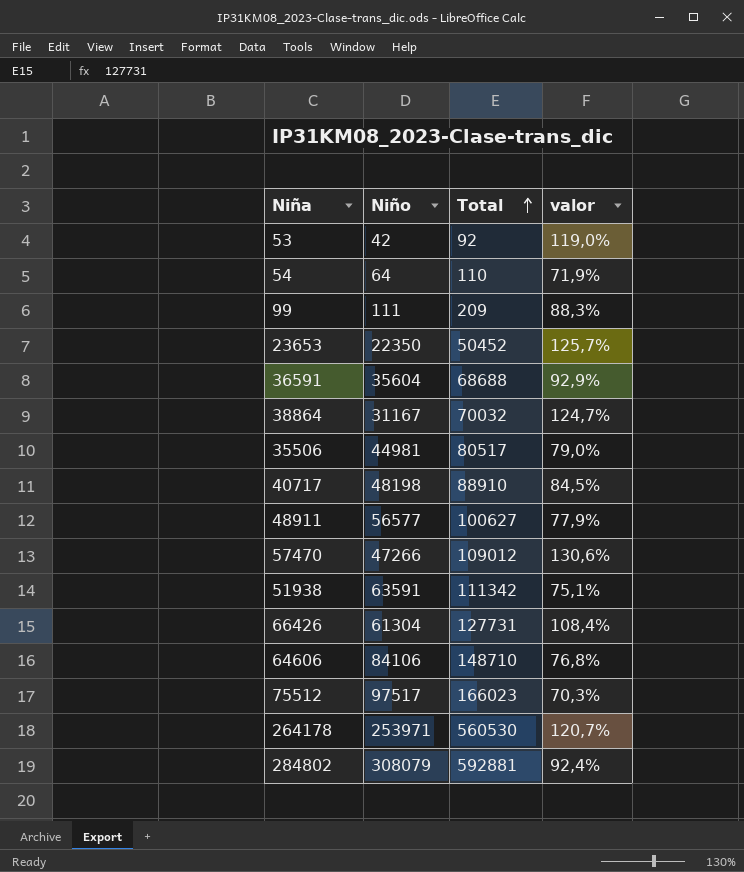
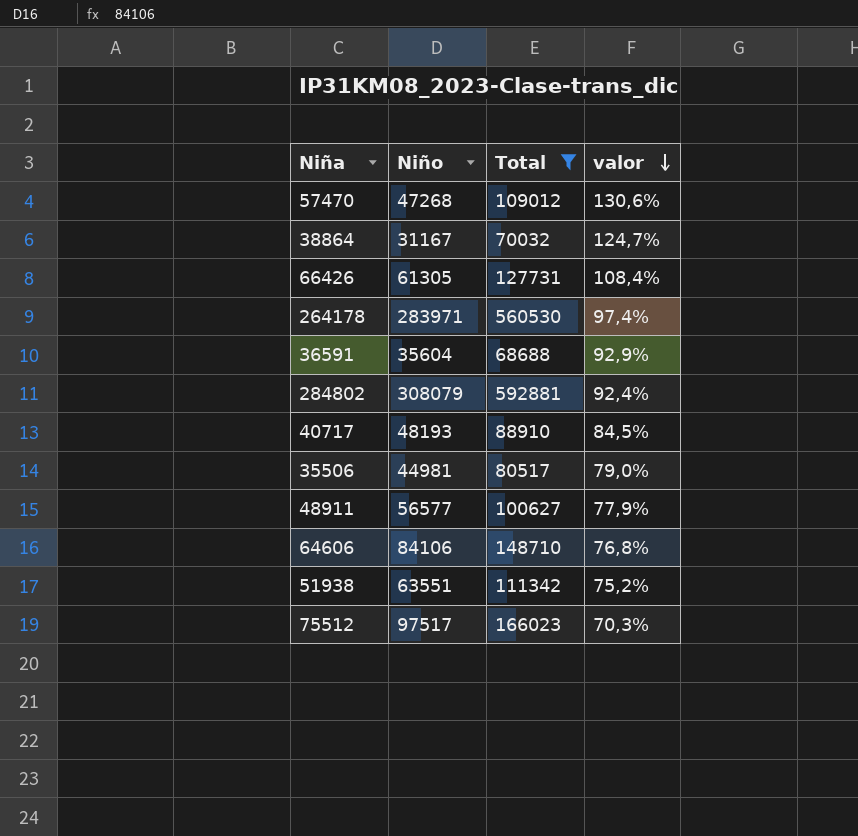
filter: none -> Total >= 68688
row order: Total ascending -> valor descending
57470 | Niño: 47266 -> 47268
66426 | Niño: 61304 -> 61305
264178 | Niño: 253971 -> 283971
264178 | valor: 120,7% -> 97,4%
40717 | Niño: 48198 -> 48193
51938 | Niño: 63591 -> 63551
51938 | valor: 75,1% -> 75,2%

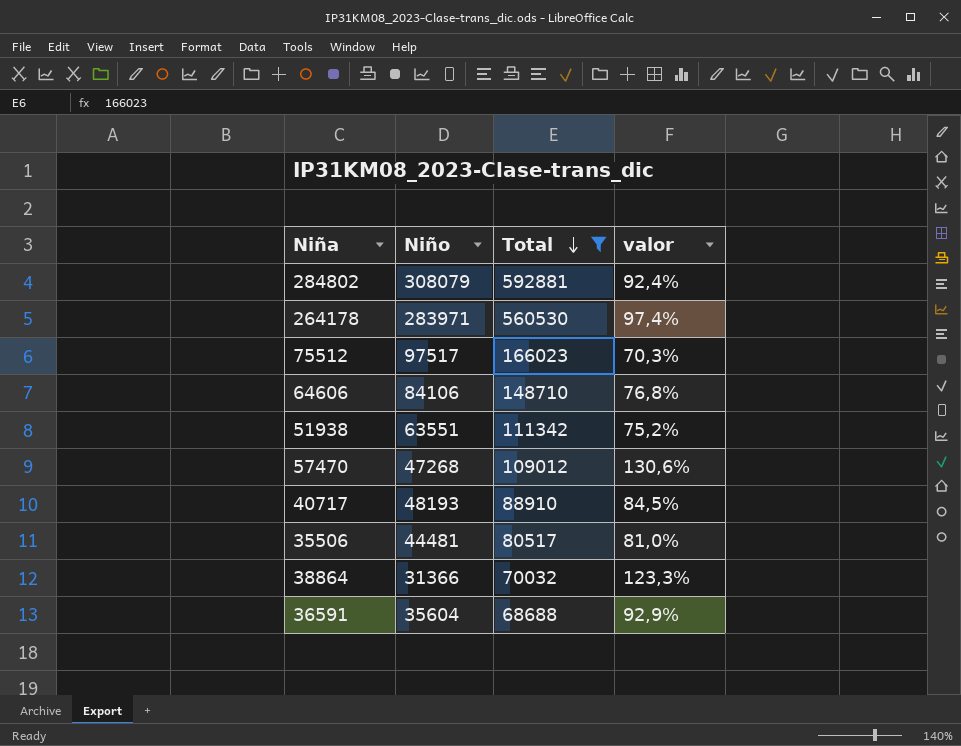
row order: valor descending -> Total descending
row 66426: 61305 | 127731 | 108,4% -> none
row 48911: 56577 | 100627 | 77,9% -> none
35506 | Niño: 44981 -> 44481
35506 | valor: 79,0% -> 81,0%
38864 | Niño: 31167 -> 31366
38864 | valor: 124,7% -> 123,3%

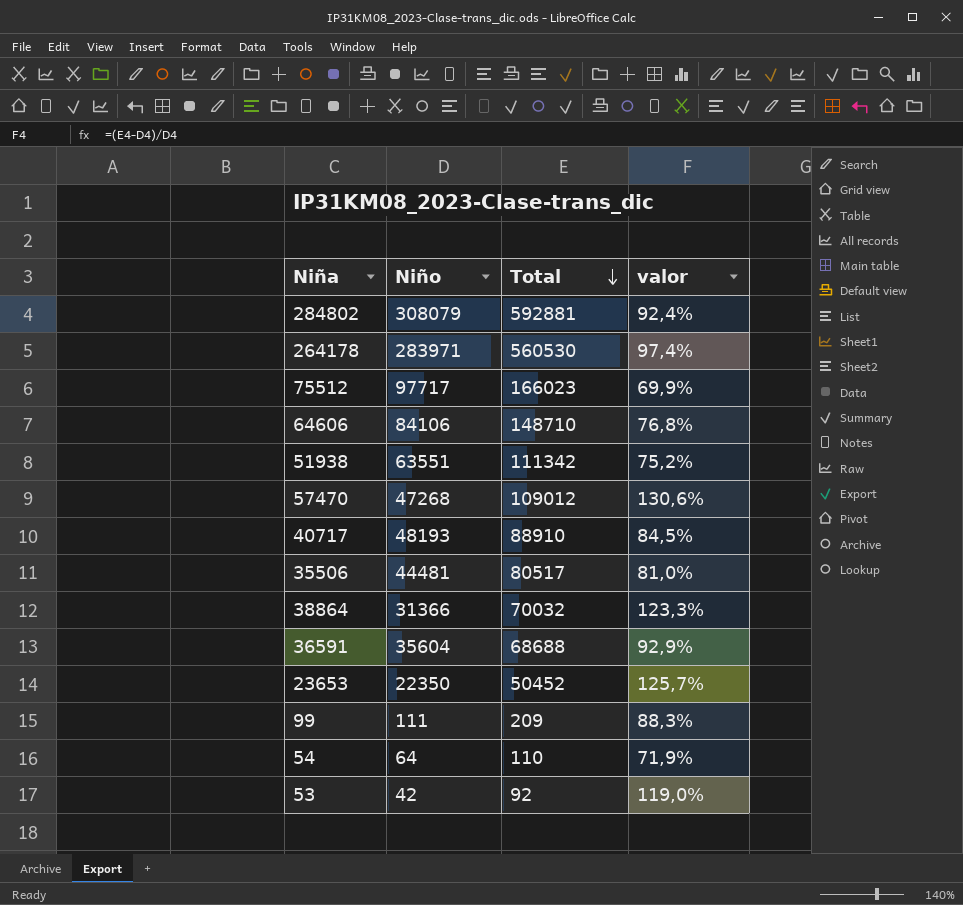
filter: Total >= 68688 -> none
75512 | Niño: 97517 -> 97717
75512 | valor: 70,3% -> 69,9%

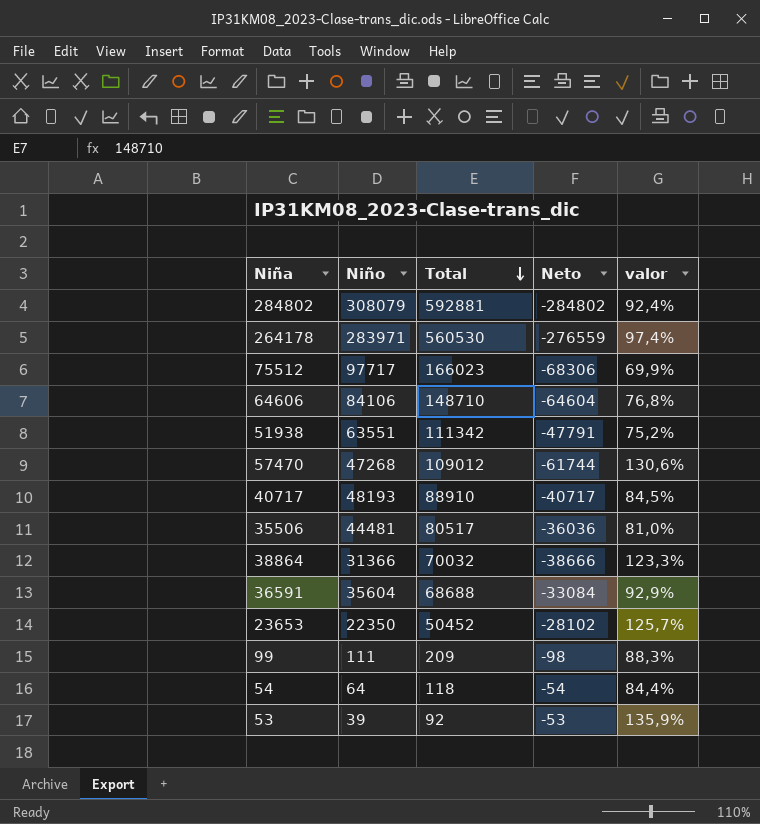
column Neto | formula: none -> [Niño] - [Total]
54 | Total: 110 -> 118
54 | valor: 71,9% -> 84,4%
53 | Niño: 42 -> 39
53 | valor: 119,0% -> 135,9%

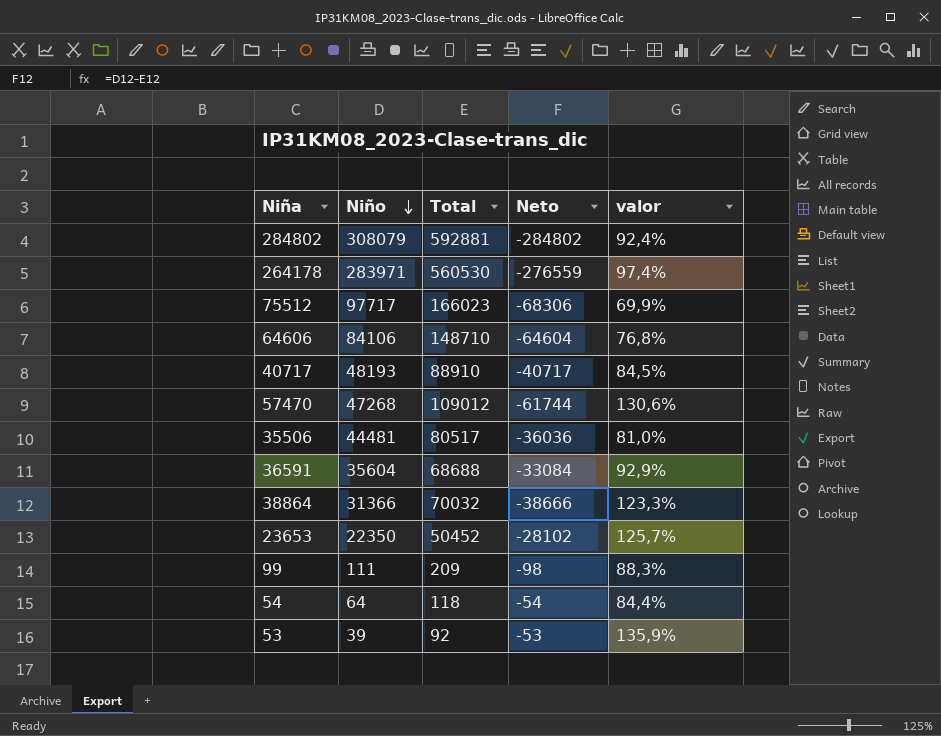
row order: Total descending -> Niño descending
row 51938: 63551 | 111342 | -47791 | 75,2% -> none

